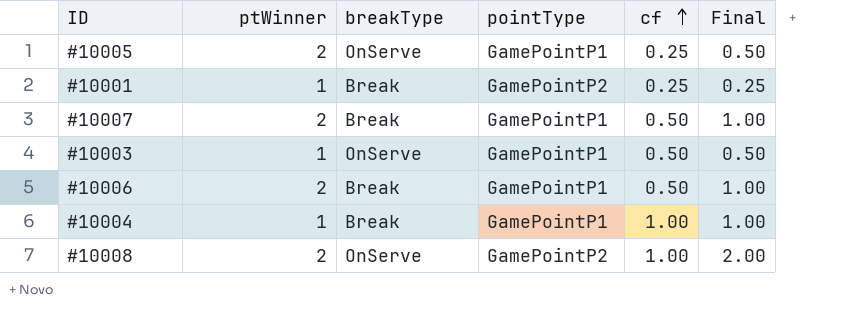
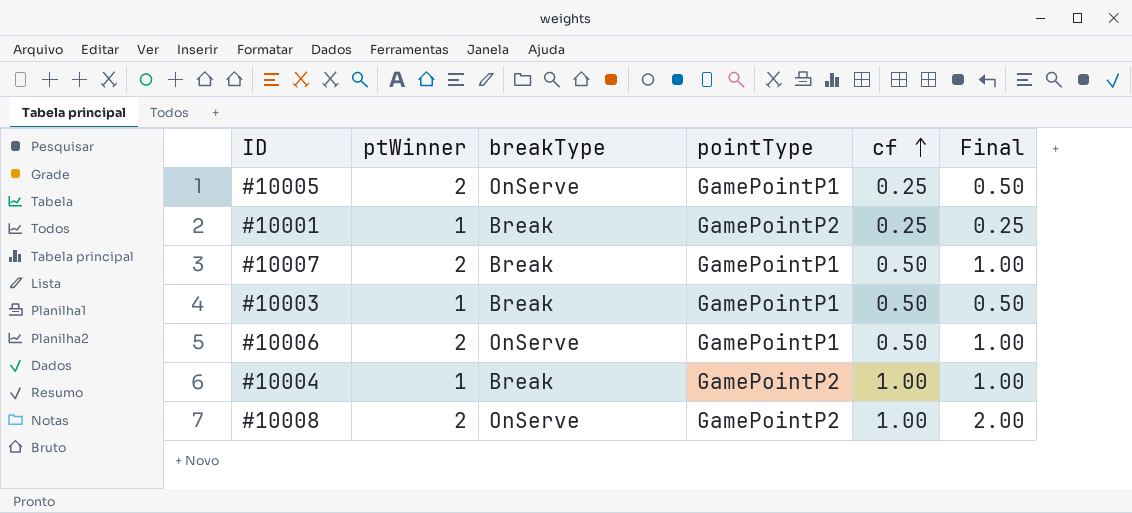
#10003 | breakType: OnServe -> Break
#10006 | breakType: Break -> OnServe
#10004 | pointType: GamePointP1 -> GamePointP2

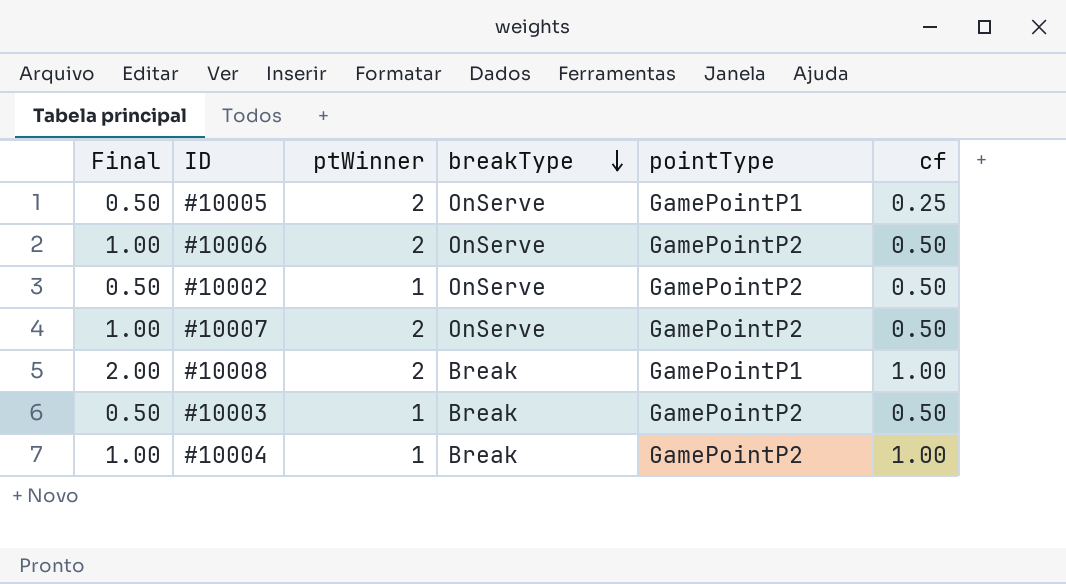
row order: cf ascending -> breakType descending
column Final | position: 6 -> 1
row #10001: 1 | Break | GamePointP2 | 0.25 | 0.25 -> none
#10006 | pointType: GamePointP1 -> GamePointP2
row #10002: none -> 0.50 | 1 | OnServe | GamePointP2 | 0.50
#10007 | breakType: Break -> OnServe
#10007 | pointType: GamePointP1 -> GamePointP2
#10008 | breakType: OnServe -> Break
#10008 | pointType: GamePointP2 -> GamePointP1
#10003 | pointType: GamePointP1 -> GamePointP2

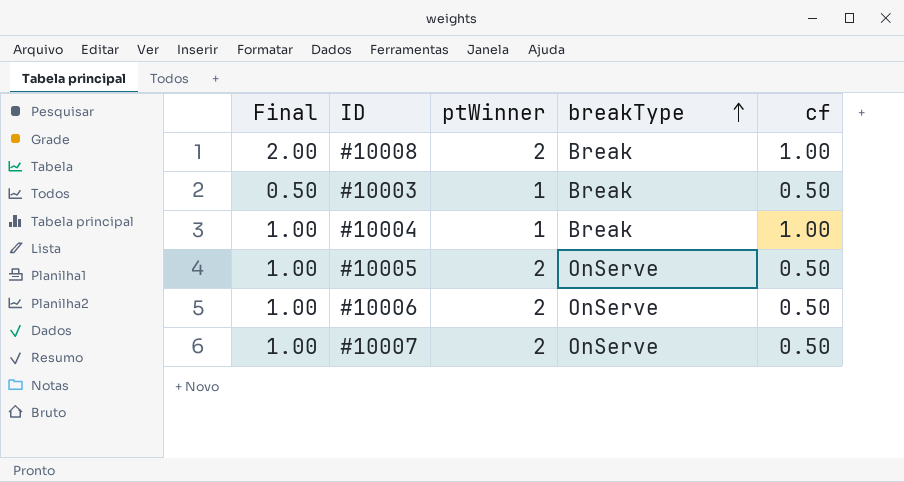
row order: breakType descending -> breakType ascending
column pointType | position: 5 -> none
row #10002: 0.50 | 1 | OnServe | GamePointP2 | 0.50 -> none
#10005 | Final: 0.50 -> 1.00
#10005 | cf: 0.25 -> 0.50

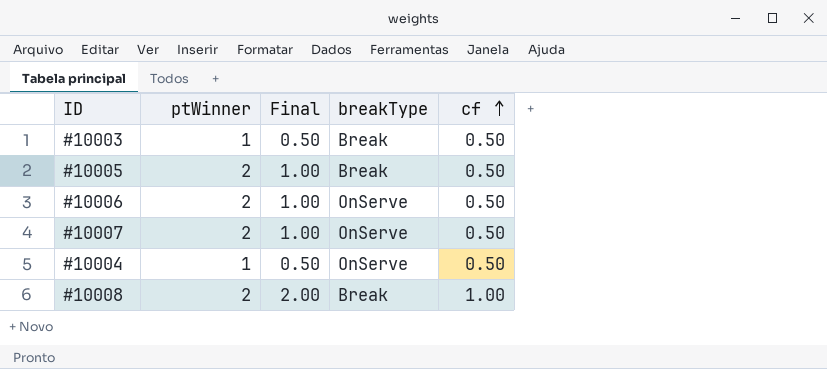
row order: breakType ascending -> cf ascending
column Final | position: 1 -> 3
#10005 | breakType: OnServe -> Break
#10004 | Final: 1.00 -> 0.50
#10004 | breakType: Break -> OnServe
#10004 | cf: 1.00 -> 0.50

